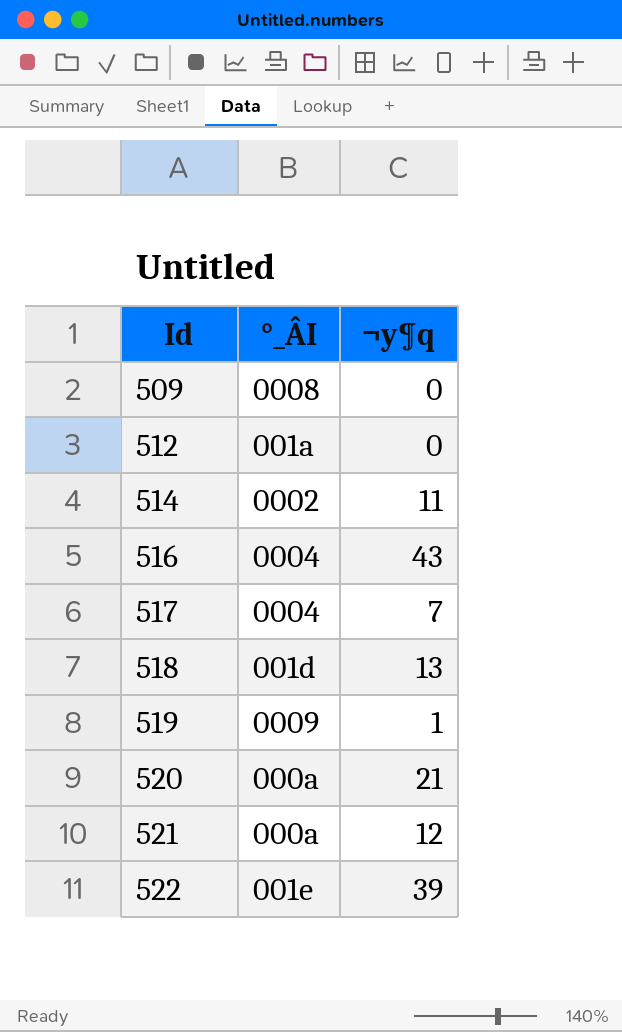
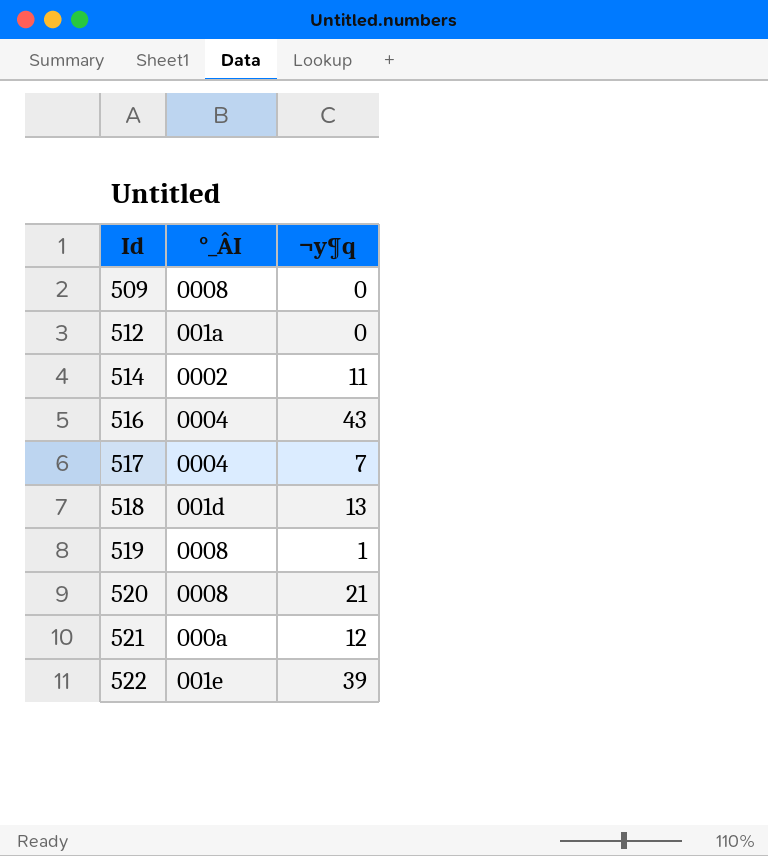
519 | °_ÂI: 0009 -> 0008
520 | °_ÂI: 000a -> 0008

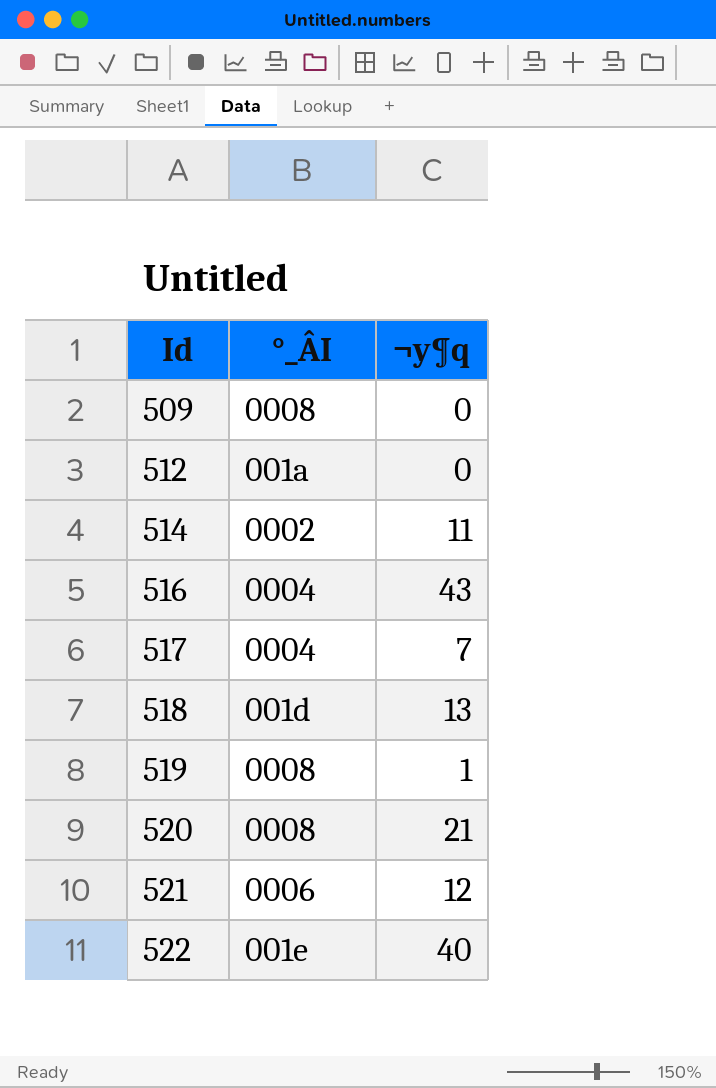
521 | °_ÂI: 000a -> 0006
522 | ¬y¶q: 39 -> 40

